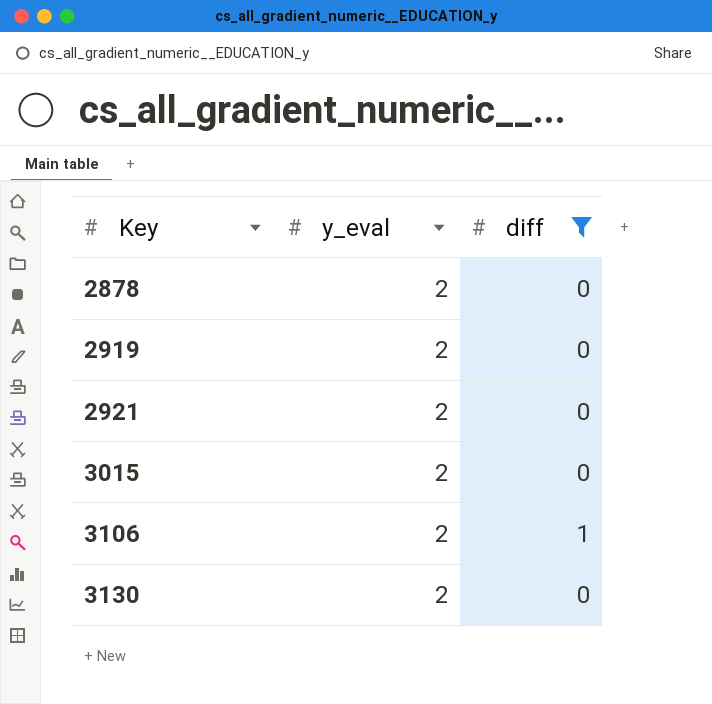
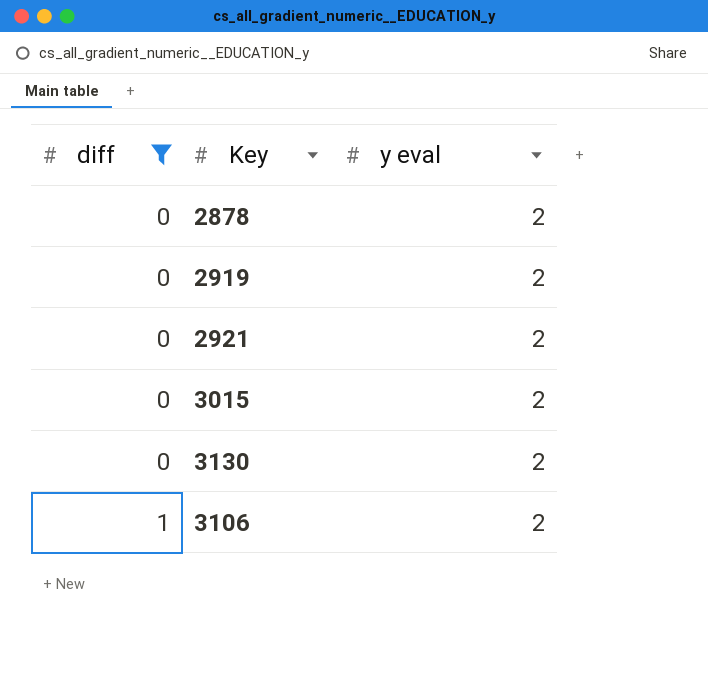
row order: Key ascending -> diff ascending
column diff | position: 3 -> 1
column name: y_eval -> y eval

